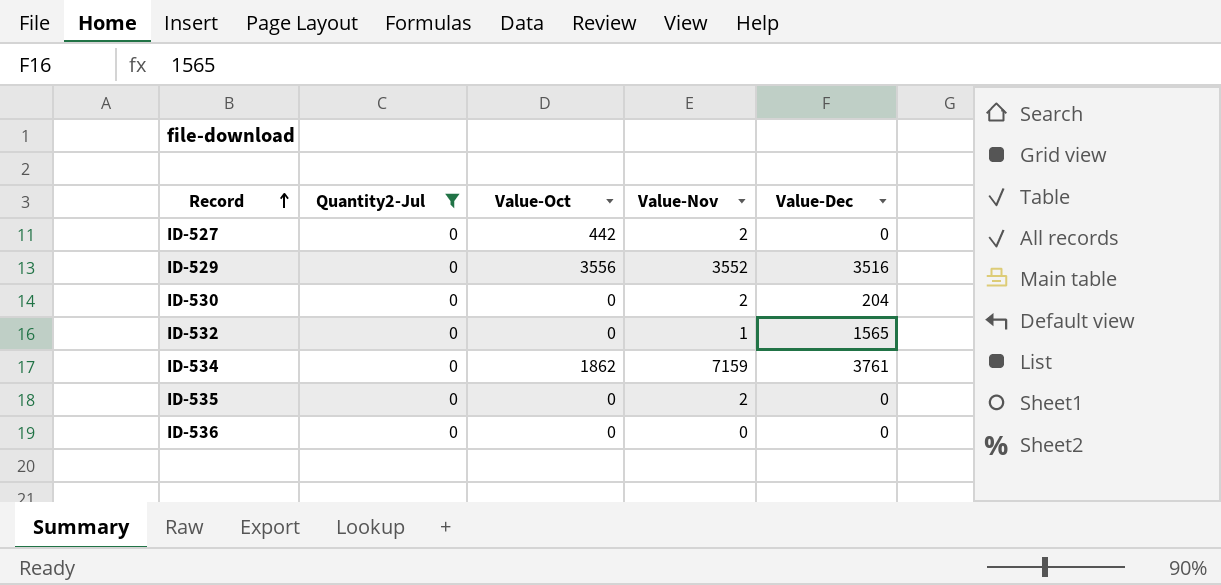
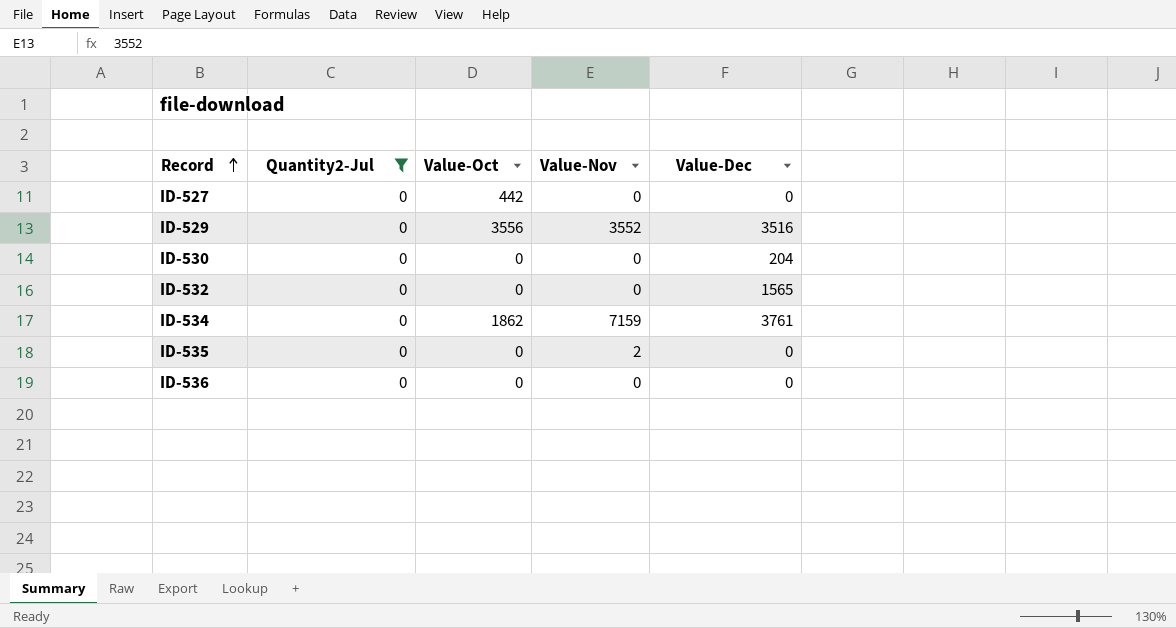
ID-527 | Value-Nov: 2 -> 0
ID-530 | Value-Nov: 2 -> 0
ID-532 | Value-Nov: 1 -> 0

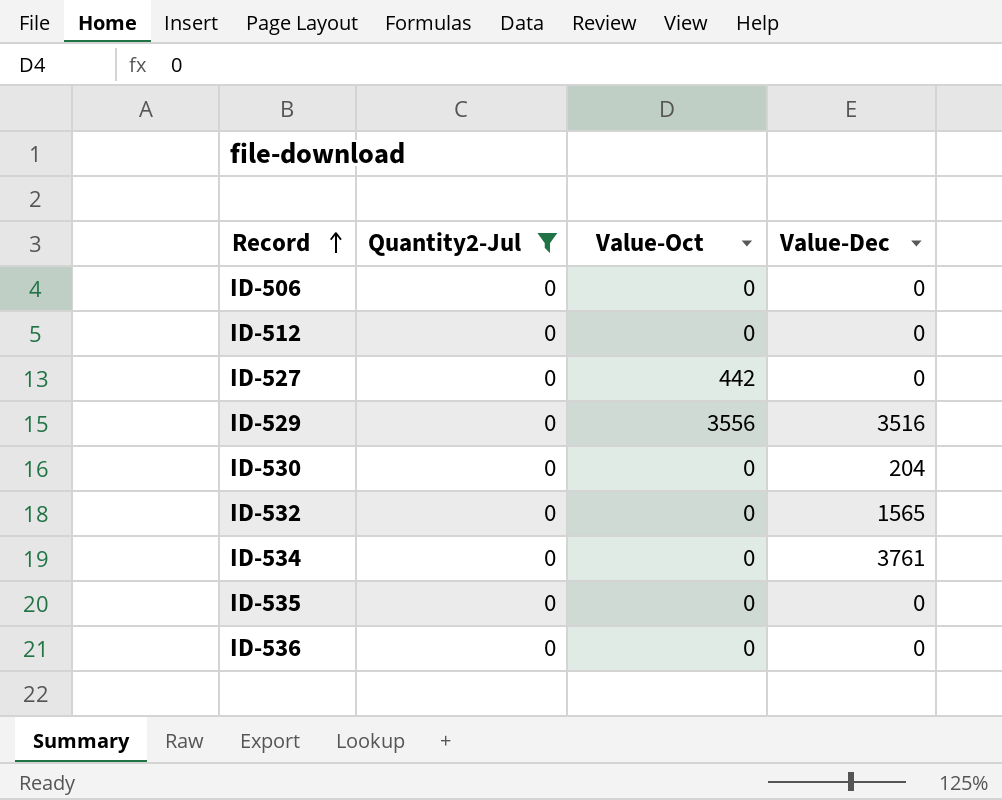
column Value-Nov | position: 4 -> none
row ID-506: none -> 0 | 0 | 0
row ID-512: none -> 0 | 0 | 0
ID-534 | Value-Oct: 1862 -> 0

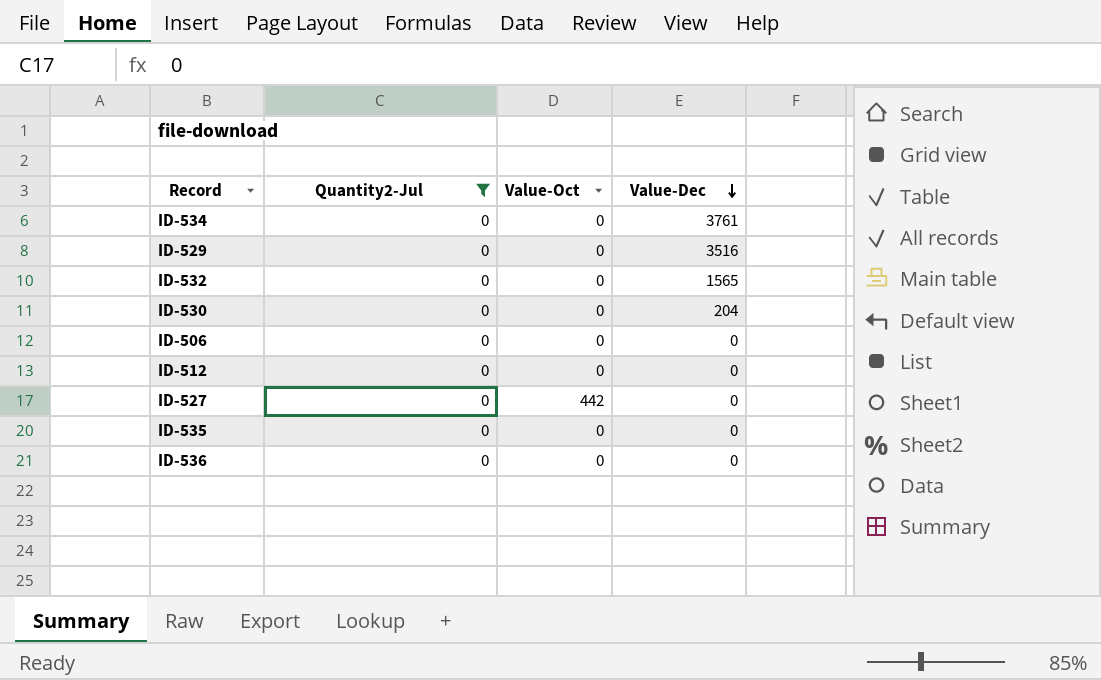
row order: Record ascending -> Value-Dec descending
ID-529 | Value-Oct: 3556 -> 0

